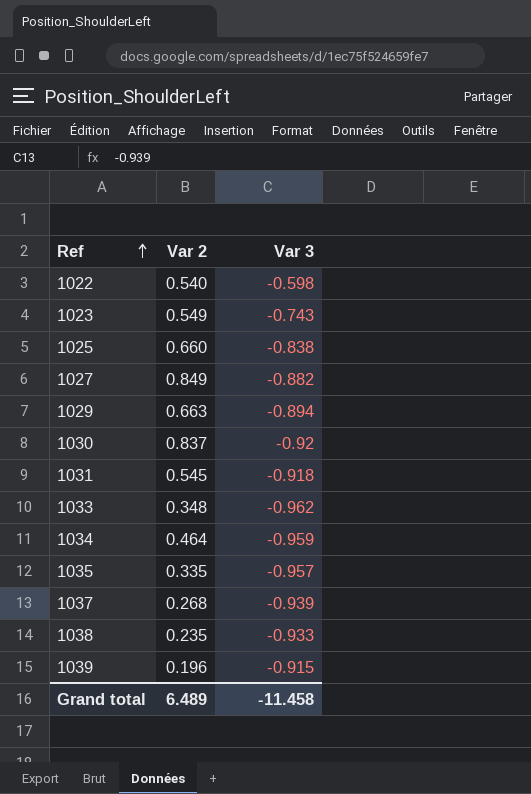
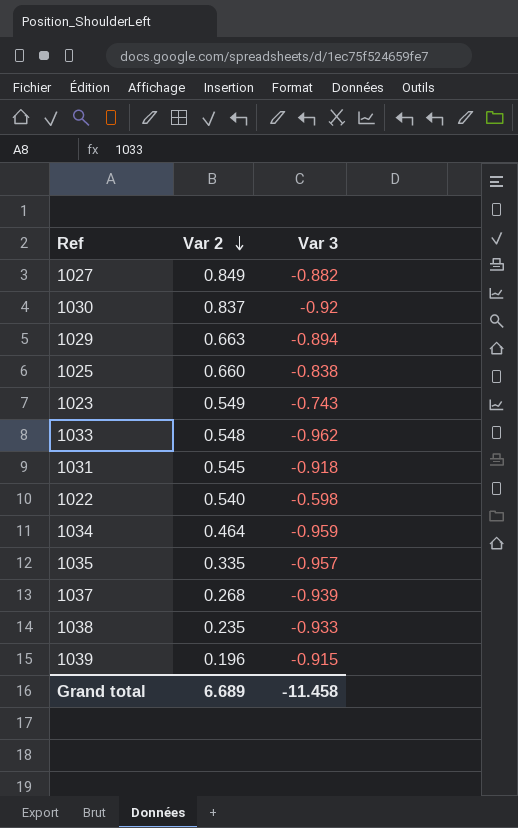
row order: Ref ascending -> Var 2 descending
1033 | Var 2: 0.348 -> 0.548
Grand total | Var 2: 6.489 -> 6.689

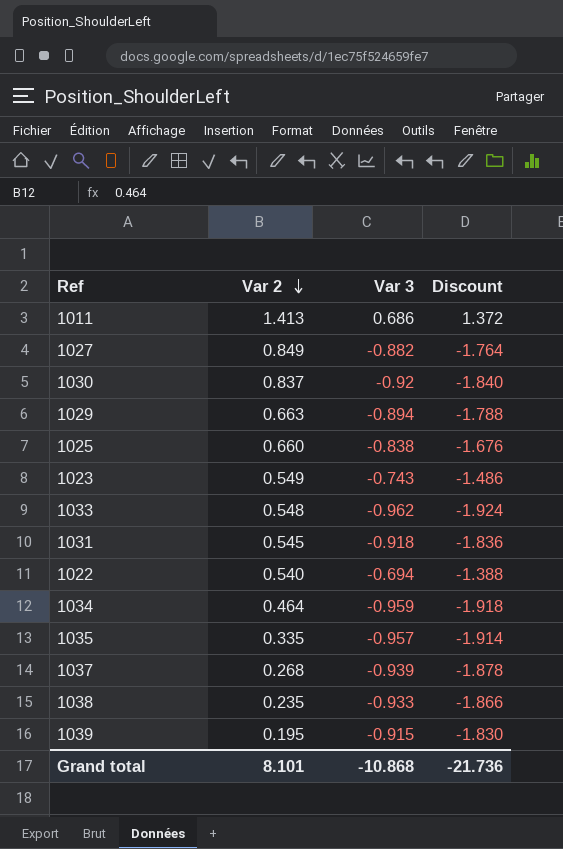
column Discount | formula: none -> [Var 3] * 2
row 1011: none -> 1.413 | 0.686 | 1.372
1022 | Var 3: -0.598 -> -0.694
1039 | Var 2: 0.196 -> 0.195
Grand total | Var 2: 6.689 -> 8.101
Grand total | Var 3: -11.458 -> -10.868

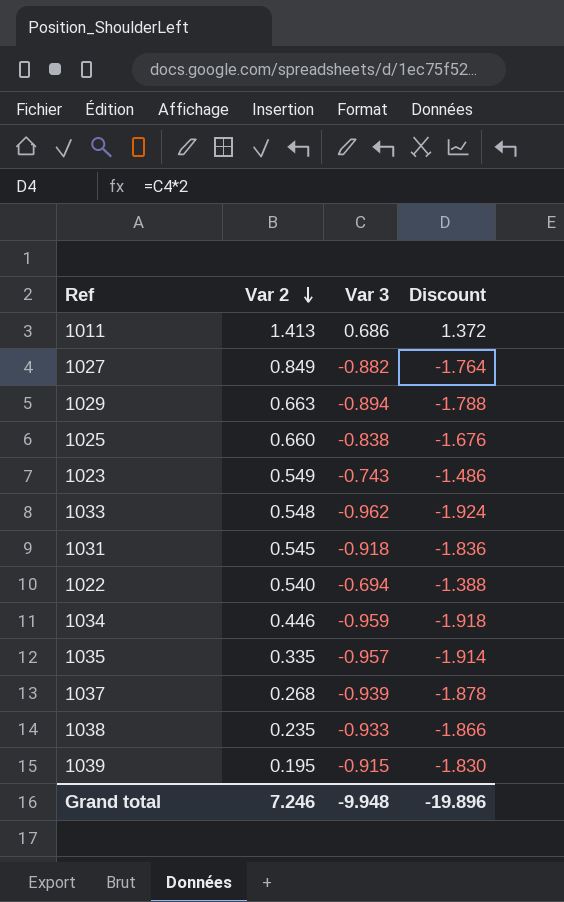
row 1030: 0.837 | -0.92 | -1.840 -> none
1034 | Var 2: 0.464 -> 0.446
Grand total | Var 2: 8.101 -> 7.246
Grand total | Var 3: -10.868 -> -9.948
Grand total | Discount: -21.736 -> -19.896

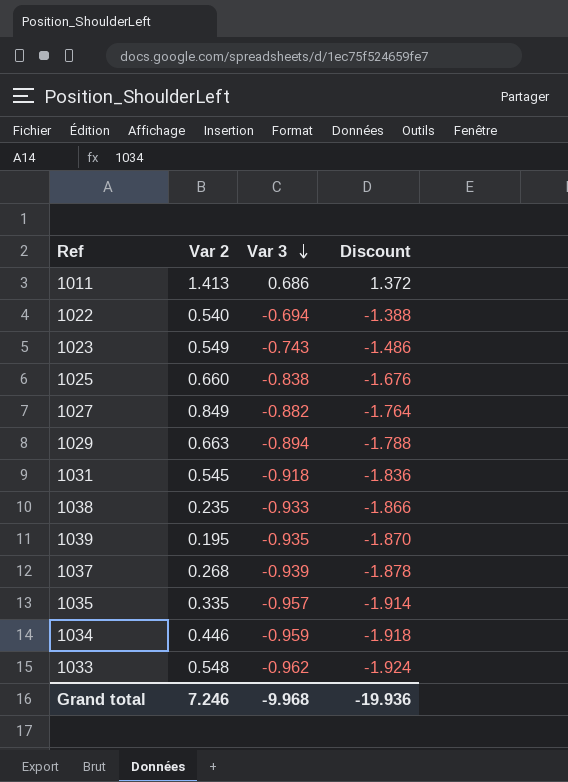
row order: Var 2 descending -> Var 3 descending
1039 | Var 3: -0.915 -> -0.935
1039 | Discount: -1.830 -> -1.870
Grand total | Var 3: -9.948 -> -9.968
Grand total | Discount: -19.896 -> -19.936

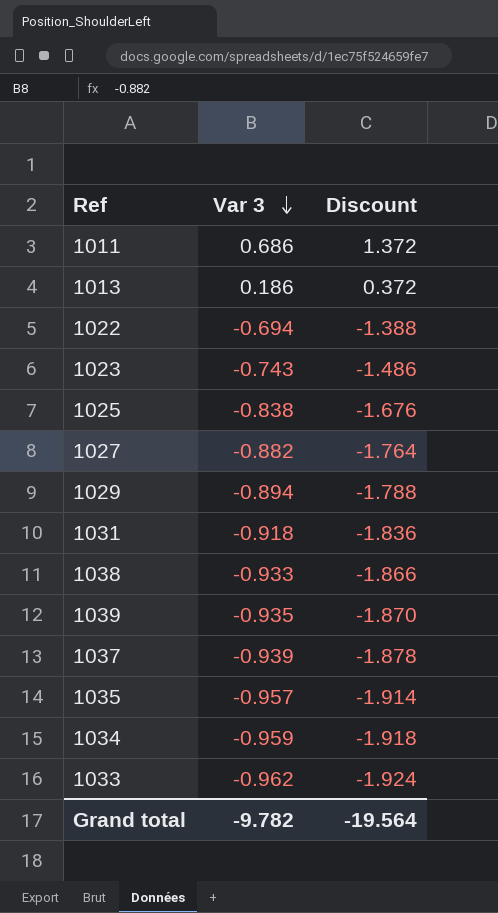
column Var 2 | position: 2 -> none
row 1013: none -> 0.186 | 0.372
Grand total | Var 3: -9.968 -> -9.782
Grand total | Discount: -19.936 -> -19.564

